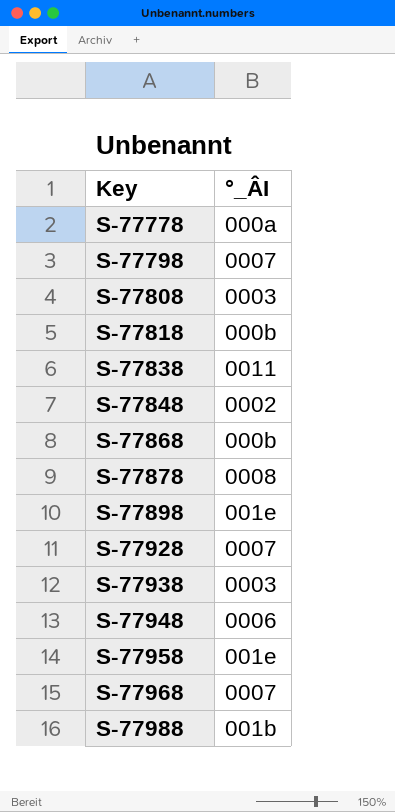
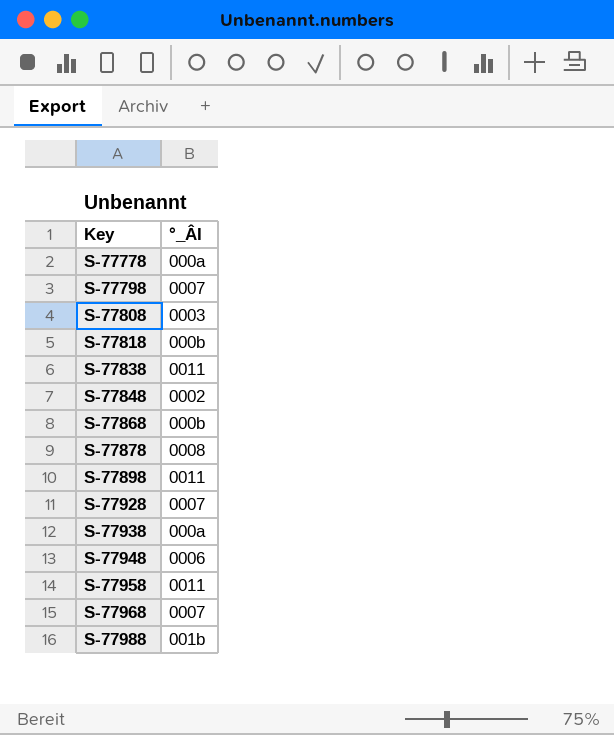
S-77898 | °_ÂI: 001e -> 0011
S-77938 | °_ÂI: 0003 -> 000a
S-77958 | °_ÂI: 001e -> 0011

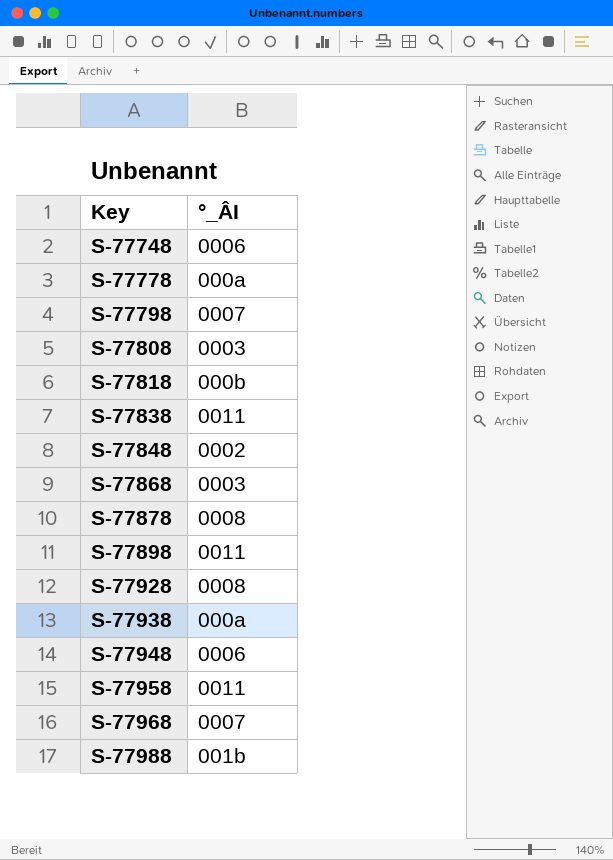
row S-77748: none -> 0006
S-77868 | °_ÂI: 000b -> 0003
S-77928 | °_ÂI: 0007 -> 0008

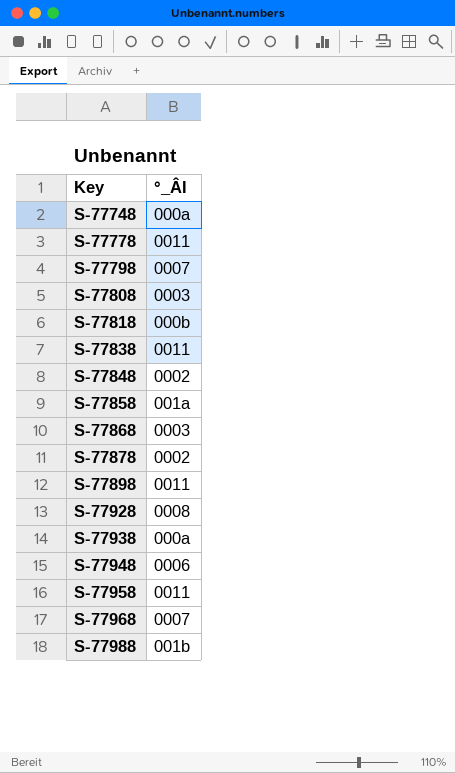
S-77748 | °_ÂI: 0006 -> 000a
S-77778 | °_ÂI: 000a -> 0011
row S-77858: none -> 001a
S-77878 | °_ÂI: 0008 -> 0002

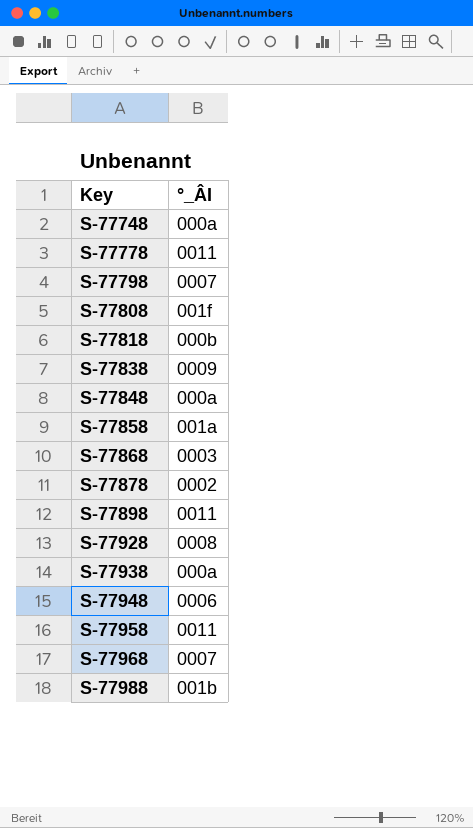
S-77808 | °_ÂI: 0003 -> 001f
S-77838 | °_ÂI: 0011 -> 0009
S-77848 | °_ÂI: 0002 -> 000a

